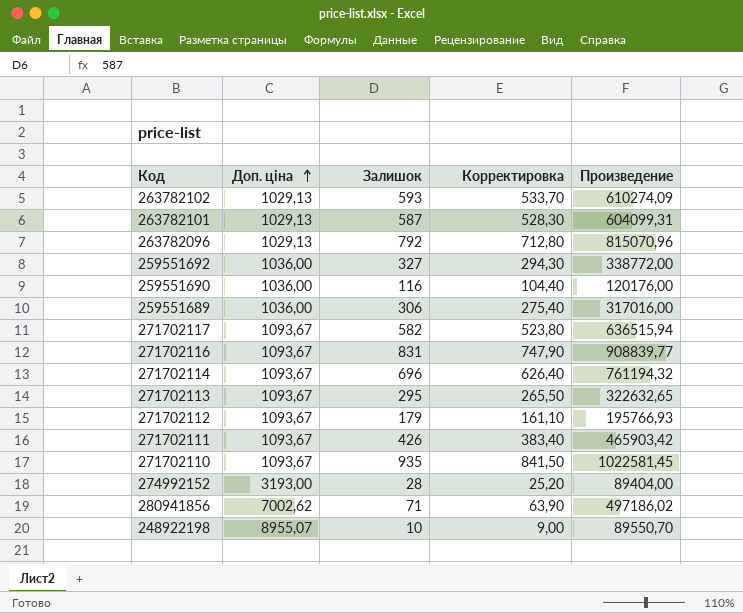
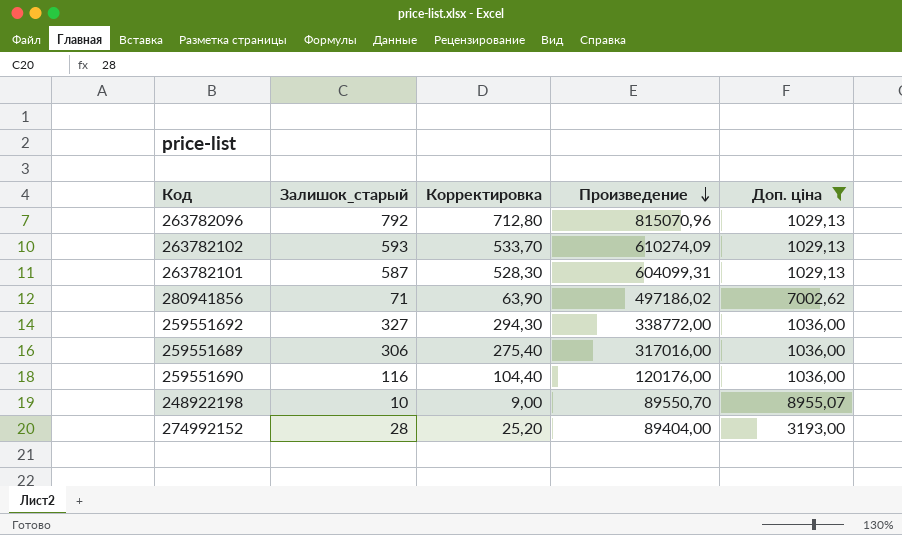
filter: none -> Доп. ціна != 1093,67
row order: Доп. ціна ascending -> Произведение descending
column name: Залишок -> Залишок_старый
column Доп. ціна | position: 2 -> 5

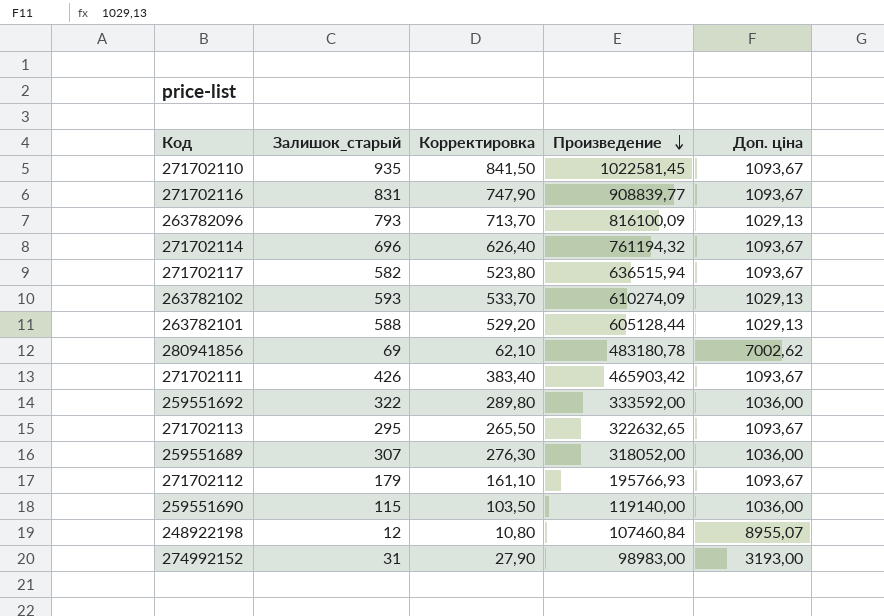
filter: Доп. ціна != 1093,67 -> none
263782096 | Залишок_старый: 792 -> 793
263782096 | Корректировка: 712,80 -> 713,70
263782096 | Произведение: 815070,96 -> 816100,09
263782101 | Залишок_старый: 587 -> 588
263782101 | Корректировка: 528,30 -> 529,20
263782101 | Произведение: 604099,31 -> 605128,44
280941856 | Залишок_старый: 71 -> 69
280941856 | Корректировка: 63,90 -> 62,10
280941856 | Произведение: 497186,02 -> 483180,78
259551692 | Залишок_старый: 327 -> 322
259551692 | Корректировка: 294,30 -> 289,80
259551692 | Произведение: 338772,00 -> 333592,00
259551689 | Залишок_старый: 306 -> 307
259551689 | Корректировка: 275,40 -> 276,30
259551689 | Произведение: 317016,00 -> 318052,00
259551690 | Залишок_старый: 116 -> 115
259551690 | Корректировка: 104,40 -> 103,50
259551690 | Произведение: 120176,00 -> 119140,00
248922198 | Залишок_старый: 10 -> 12
248922198 | Корректировка: 9,00 -> 10,80
248922198 | Произведение: 89550,70 -> 107460,84
274992152 | Залишок_старый: 28 -> 31
274992152 | Корректировка: 25,20 -> 27,90
274992152 | Произведение: 89404,00 -> 98983,00

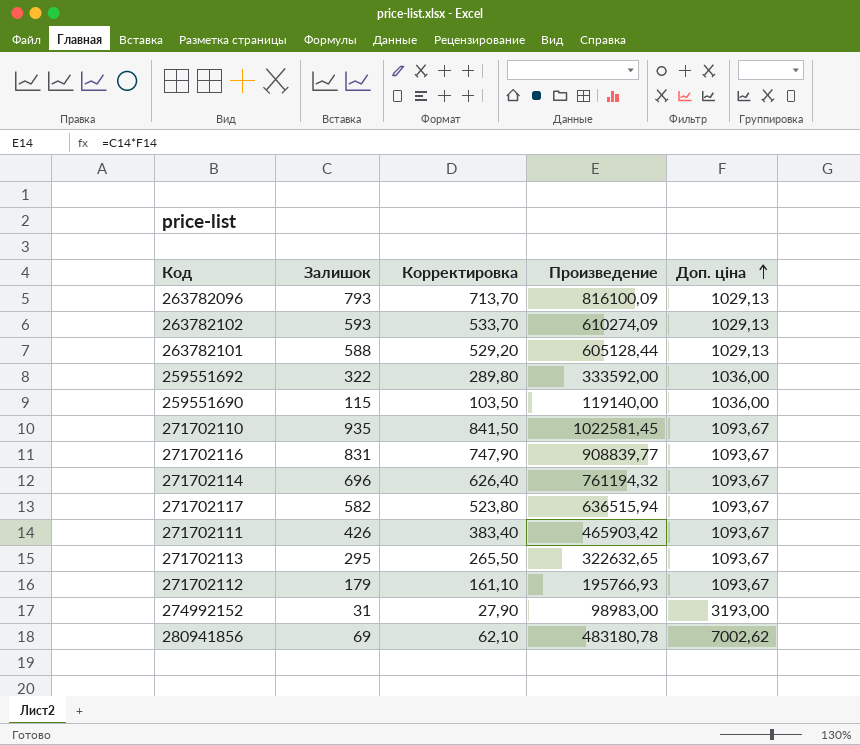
row order: Произведение descending -> Доп. ціна ascending
column name: Залишок_старый -> Залишок
row 259551689: 307 | 276,30 | 318052,00 | 1036,00 -> none
row 248922198: 12 | 10,80 | 107460,84 | 8955,07 -> none

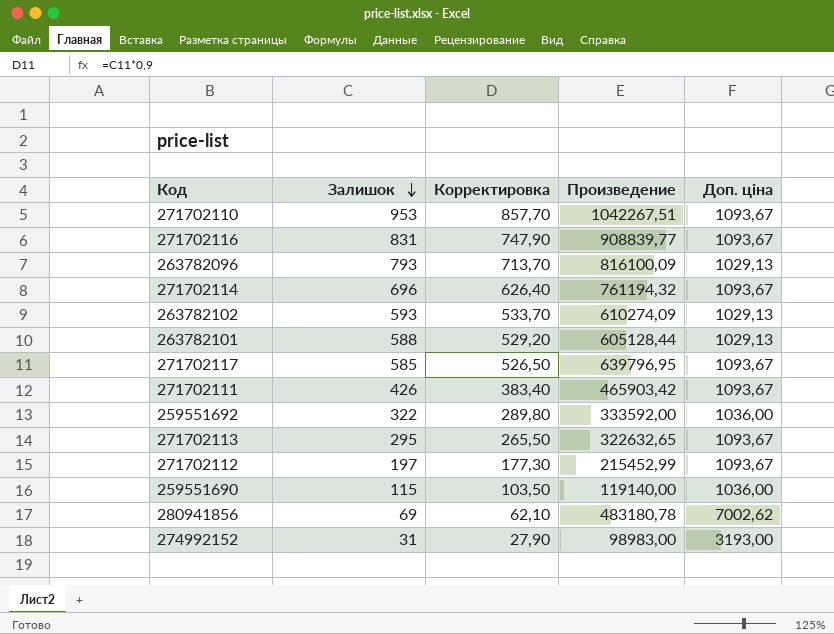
row order: Доп. ціна ascending -> Залишок descending
271702110 | Залишок: 935 -> 953
271702110 | Корректировка: 841,50 -> 857,70
271702110 | Произведение: 1022581,45 -> 1042267,51
271702117 | Залишок: 582 -> 585
271702117 | Корректировка: 523,80 -> 526,50
271702117 | Произведение: 636515,94 -> 639796,95
271702112 | Залишок: 179 -> 197
271702112 | Корректировка: 161,10 -> 177,30
271702112 | Произведение: 195766,93 -> 215452,99

